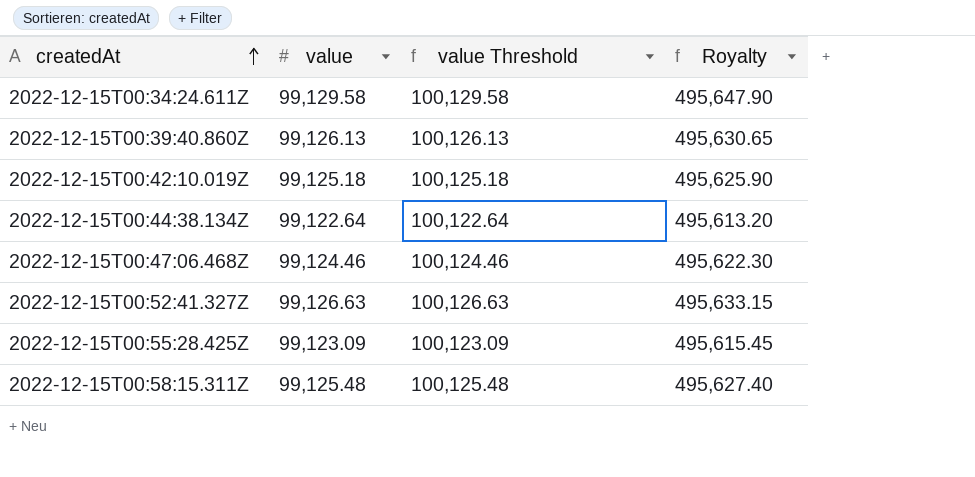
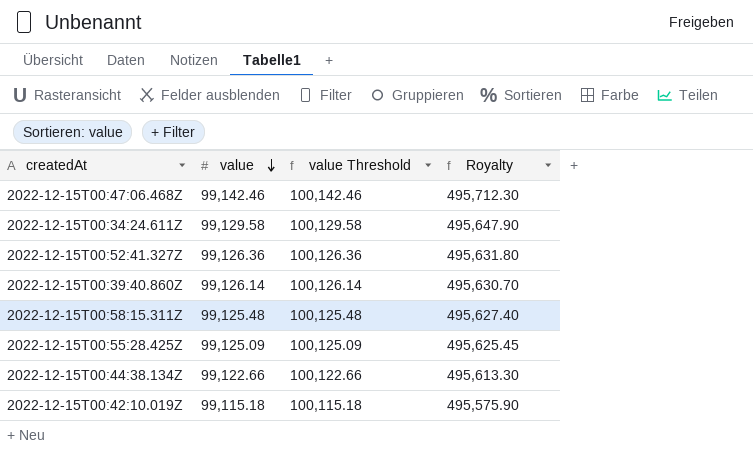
row order: createdAt ascending -> value descending
2022-12-15T00:47:06.468Z | value: 99,124.46 -> 99,142.46
2022-12-15T00:47:06.468Z | value Threshold: 100,124.46 -> 100,142.46
2022-12-15T00:47:06.468Z | Royalty: 495,622.30 -> 495,712.30
2022-12-15T00:52:41.327Z | value: 99,126.63 -> 99,126.36
2022-12-15T00:52:41.327Z | value Threshold: 100,126.63 -> 100,126.36
2022-12-15T00:52:41.327Z | Royalty: 495,633.15 -> 495,631.80
2022-12-15T00:39:40.860Z | value: 99,126.13 -> 99,126.14
2022-12-15T00:39:40.860Z | value Threshold: 100,126.13 -> 100,126.14
2022-12-15T00:39:40.860Z | Royalty: 495,630.65 -> 495,630.70
2022-12-15T00:55:28.425Z | value: 99,123.09 -> 99,125.09
2022-12-15T00:55:28.425Z | value Threshold: 100,123.09 -> 100,125.09
2022-12-15T00:55:28.425Z | Royalty: 495,615.45 -> 495,625.45
2022-12-15T00:44:38.134Z | value: 99,122.64 -> 99,122.66
2022-12-15T00:44:38.134Z | value Threshold: 100,122.64 -> 100,122.66
2022-12-15T00:44:38.134Z | Royalty: 495,613.20 -> 495,613.30
2022-12-15T00:42:10.019Z | value: 99,125.18 -> 99,115.18
2022-12-15T00:42:10.019Z | value Threshold: 100,125.18 -> 100,115.18
2022-12-15T00:42:10.019Z | Royalty: 495,625.90 -> 495,575.90

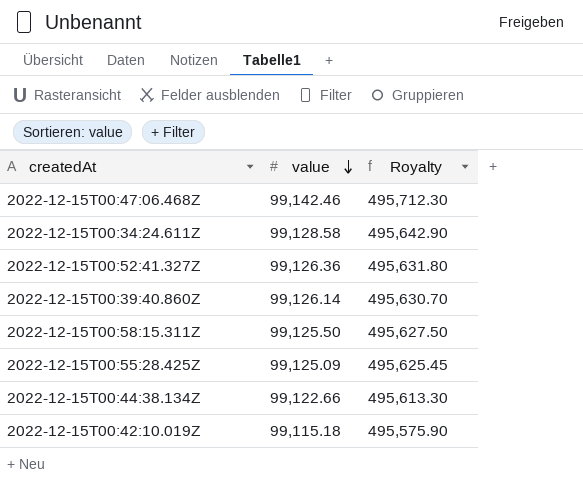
column value Threshold | formula: [value] + 1000 -> none
2022-12-15T00:34:24.611Z | value: 99,129.58 -> 99,128.58
2022-12-15T00:34:24.611Z | Royalty: 495,647.90 -> 495,642.90
2022-12-15T00:58:15.311Z | value: 99,125.48 -> 99,125.50
2022-12-15T00:58:15.311Z | Royalty: 495,627.40 -> 495,627.50

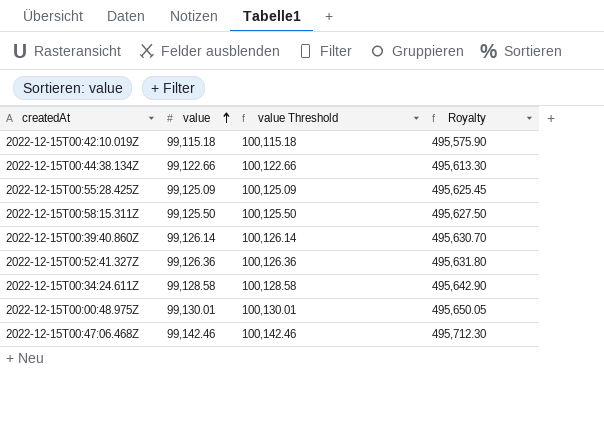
row order: value descending -> value ascending
column value Threshold | formula: none -> [value] + 1000
row 2022-12-15T00:00:48.975Z: none -> 99,130.01 | 100,130.01 | 495,650.05

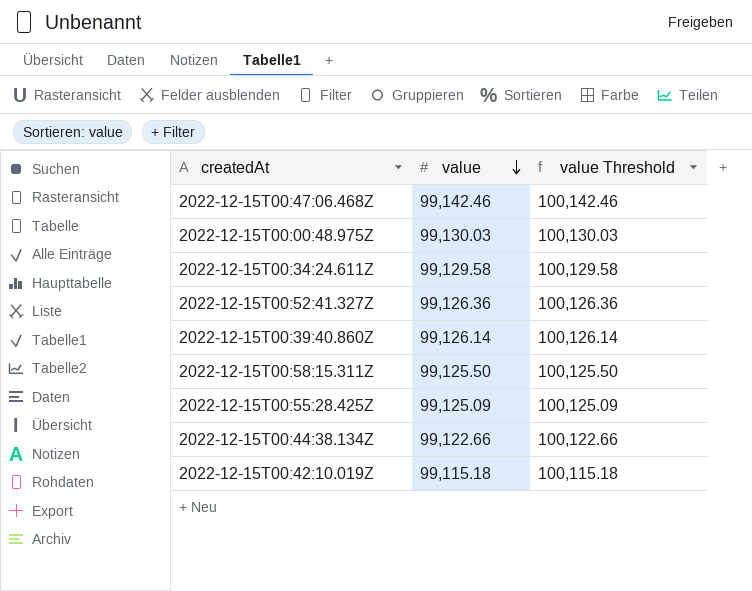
row order: value ascending -> value descending
column Royalty | formula: [value] * 5 -> none
2022-12-15T00:00:48.975Z | value: 99,130.01 -> 99,130.03
2022-12-15T00:00:48.975Z | value Threshold: 100,130.01 -> 100,130.03
2022-12-15T00:34:24.611Z | value: 99,128.58 -> 99,129.58
2022-12-15T00:34:24.611Z | value Threshold: 100,128.58 -> 100,129.58

